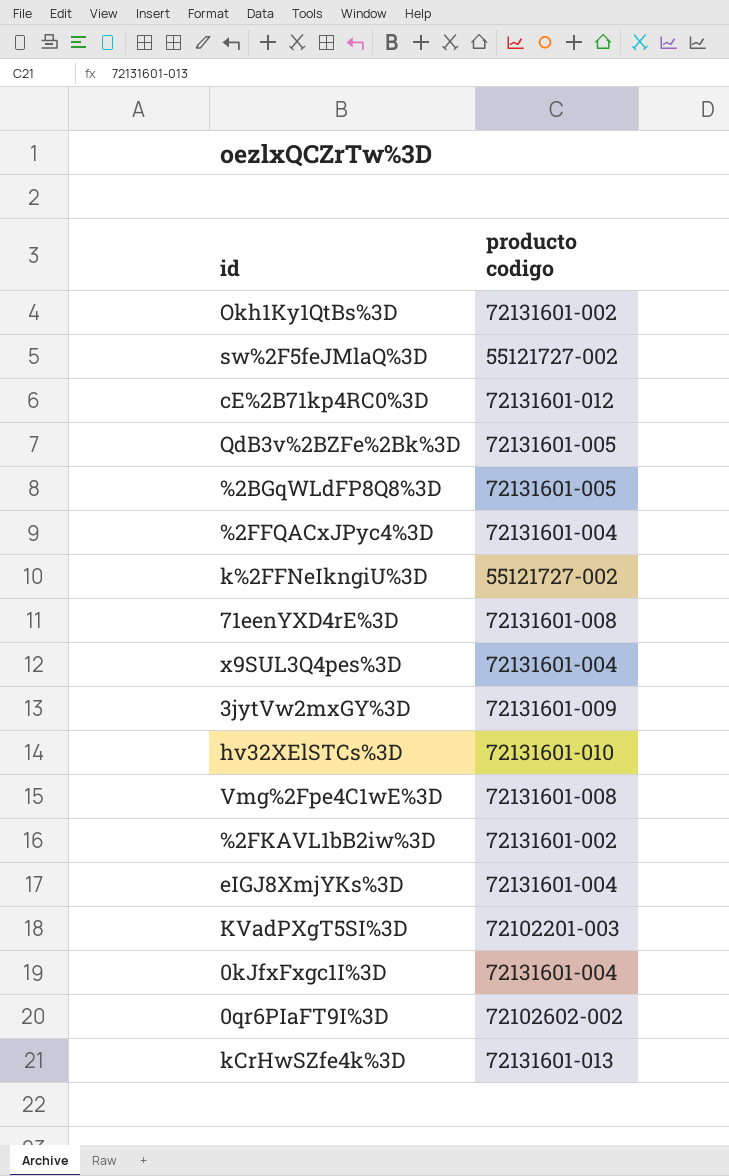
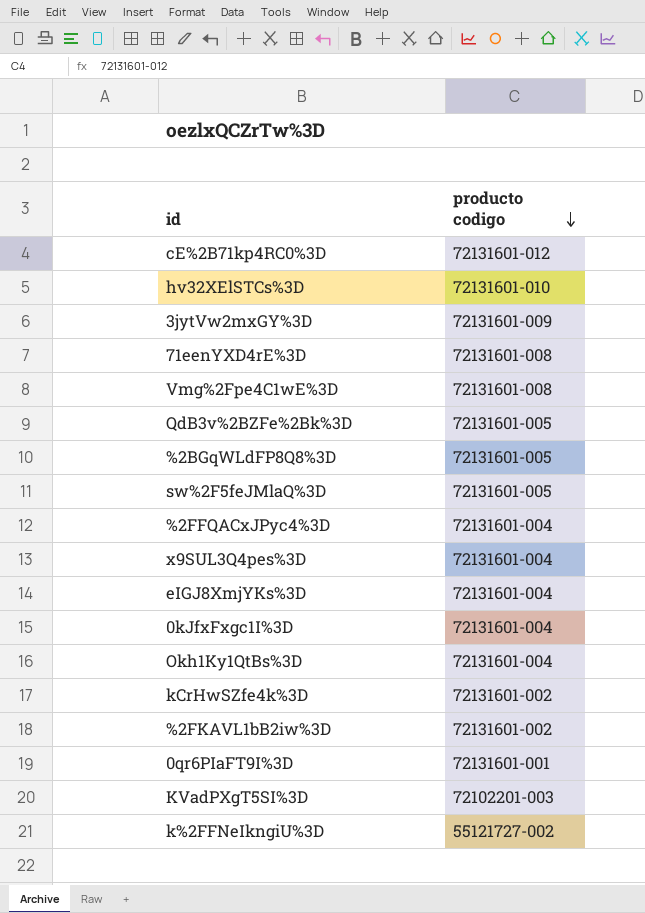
row order: none -> producto codigo descending
sw%2F5feJMlaQ%3D | producto codigo: 55121727-002 -> 72131601-005
Okh1Ky1QtBs%3D | producto codigo: 72131601-002 -> 72131601-004
kCrHwSZfe4k%3D | producto codigo: 72131601-013 -> 72131601-002
0qr6PIaFT9I%3D | producto codigo: 72102602-002 -> 72131601-001

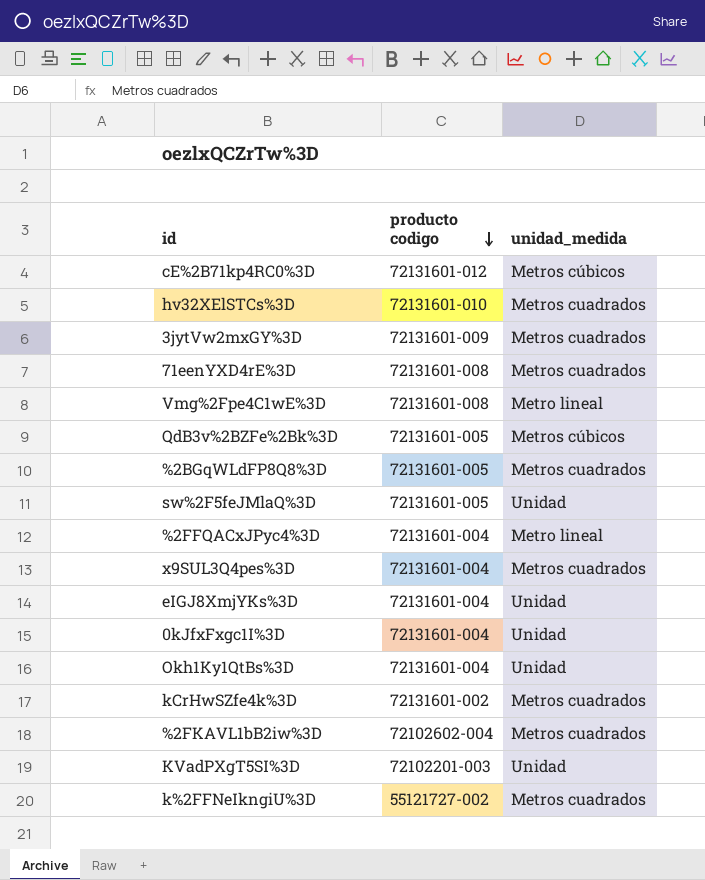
column unidad_medida | position: none -> 3
row 0qr6PIaFT9I%3D: 72131601-001 -> none
%2FKAVL1bB2iw%3D | producto codigo: 72131601-002 -> 72102602-004

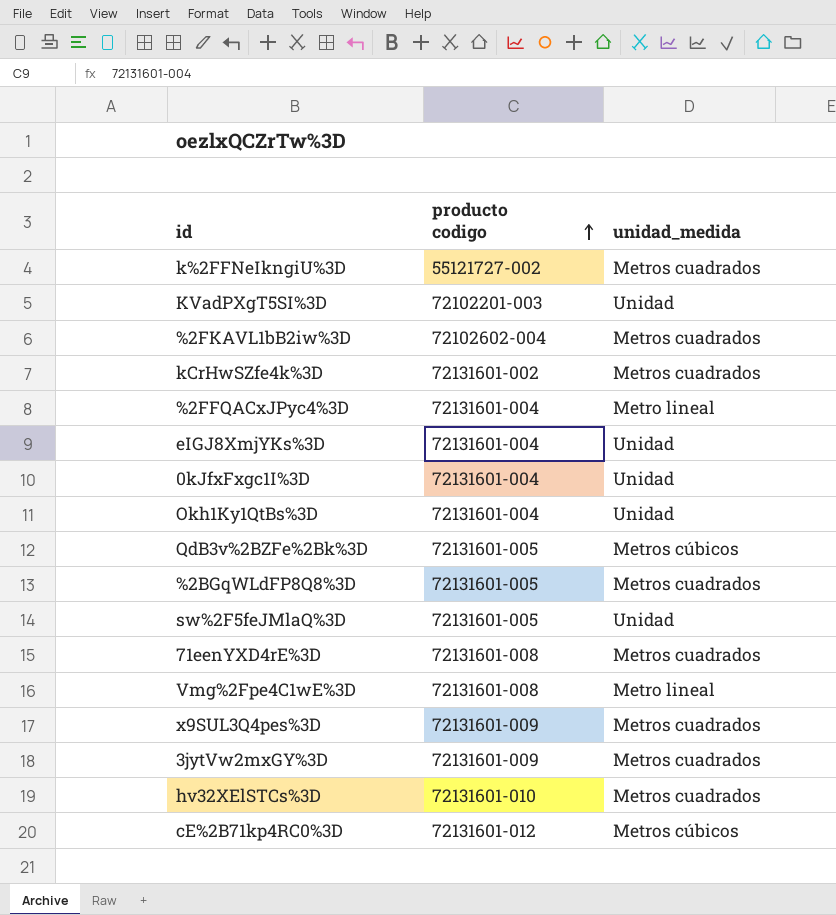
row order: producto codigo descending -> producto codigo ascending
x9SUL3Q4pes%3D | producto codigo: 72131601-004 -> 72131601-009

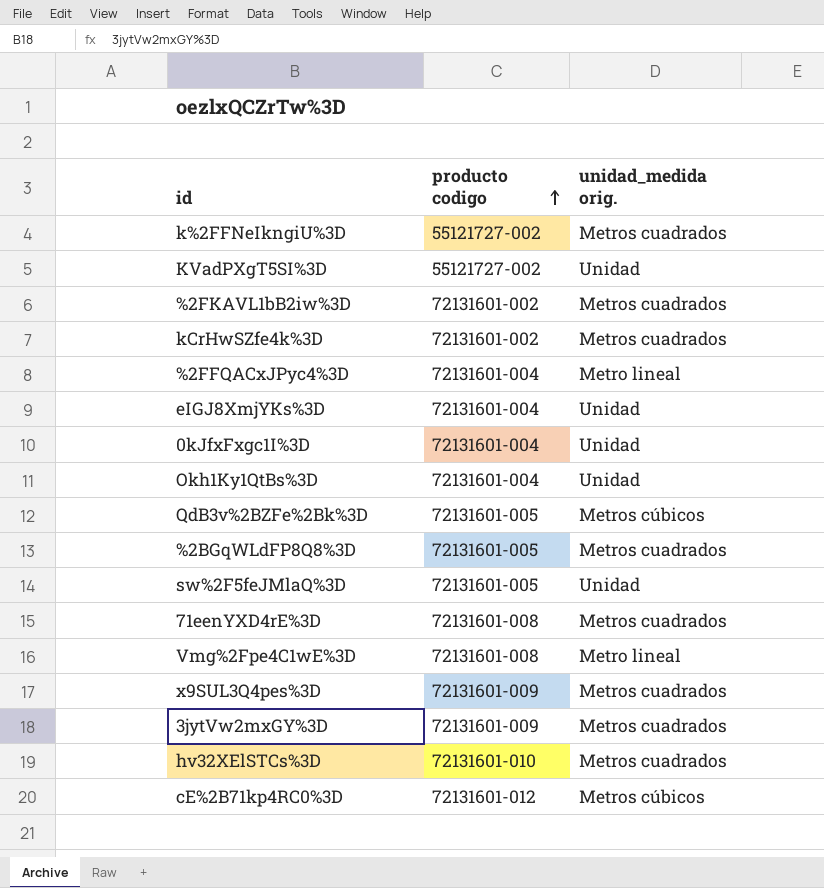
column name: unidad_medida -> unidad_medida orig.
KVadPXgT5SI%3D | producto codigo: 72102201-003 -> 55121727-002
%2FKAVL1bB2iw%3D | producto codigo: 72102602-004 -> 72131601-002

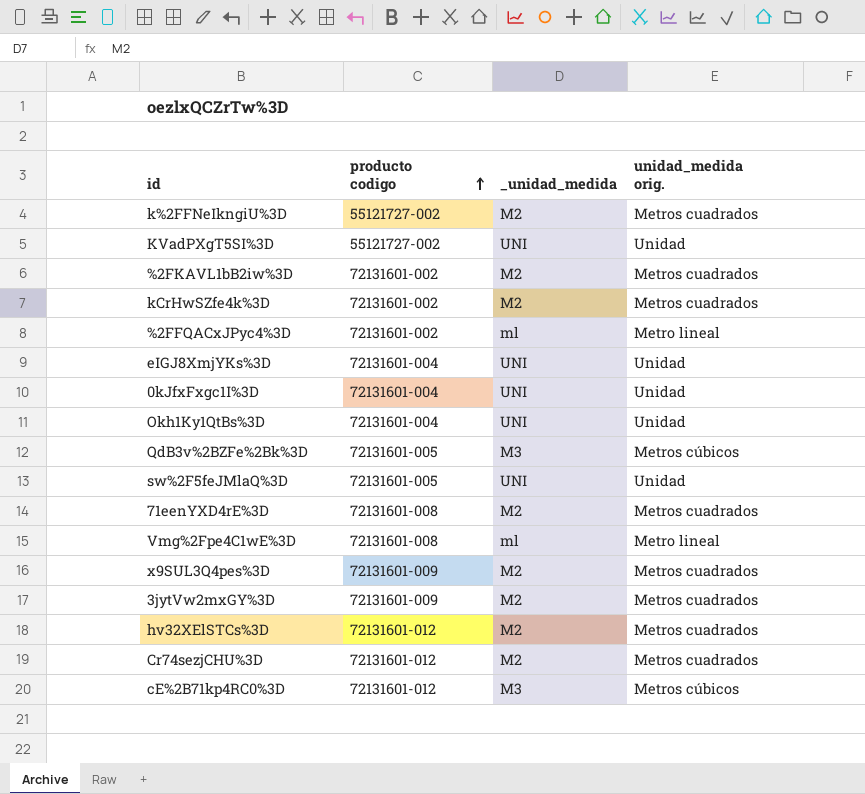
column _unidad_medida | position: none -> 3
row %2BGqWLdFP8Q8%3D: 72131601-005 | Metros cuadrados -> none
%2FFQACxJPyc4%3D | producto codigo: 72131601-004 -> 72131601-002
hv32XElSTCs%3D | producto codigo: 72131601-010 -> 72131601-012
row Cr74sezjCHU%3D: none -> 72131601-012 | M2 | Metros cuadrados

